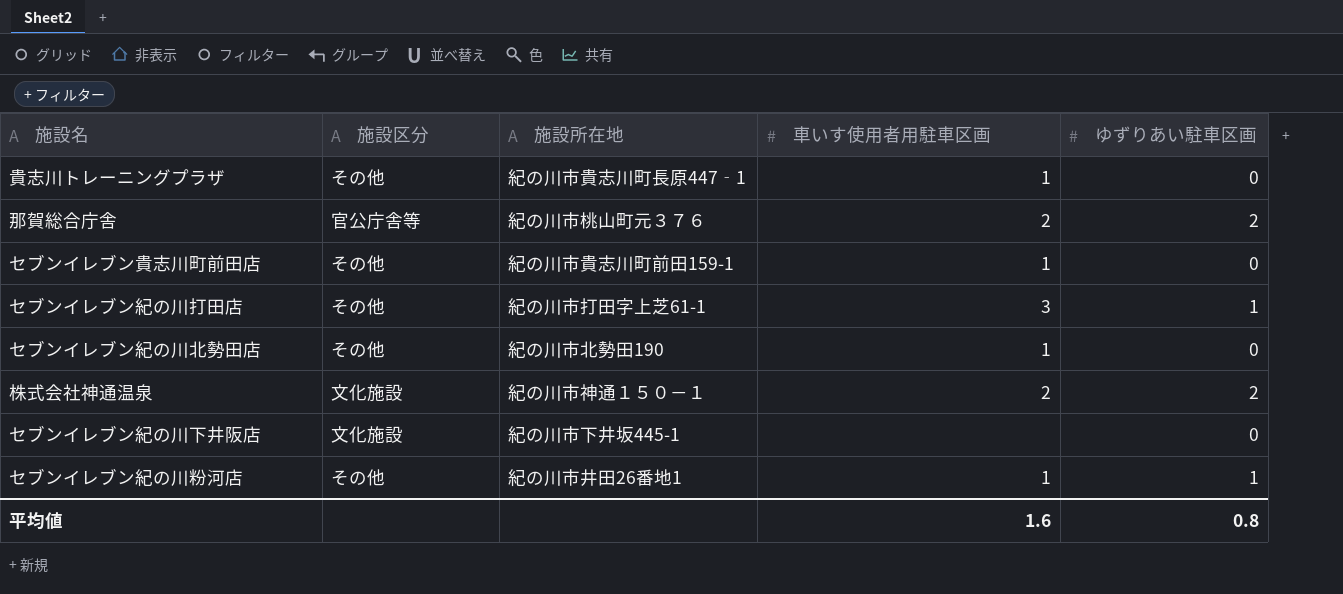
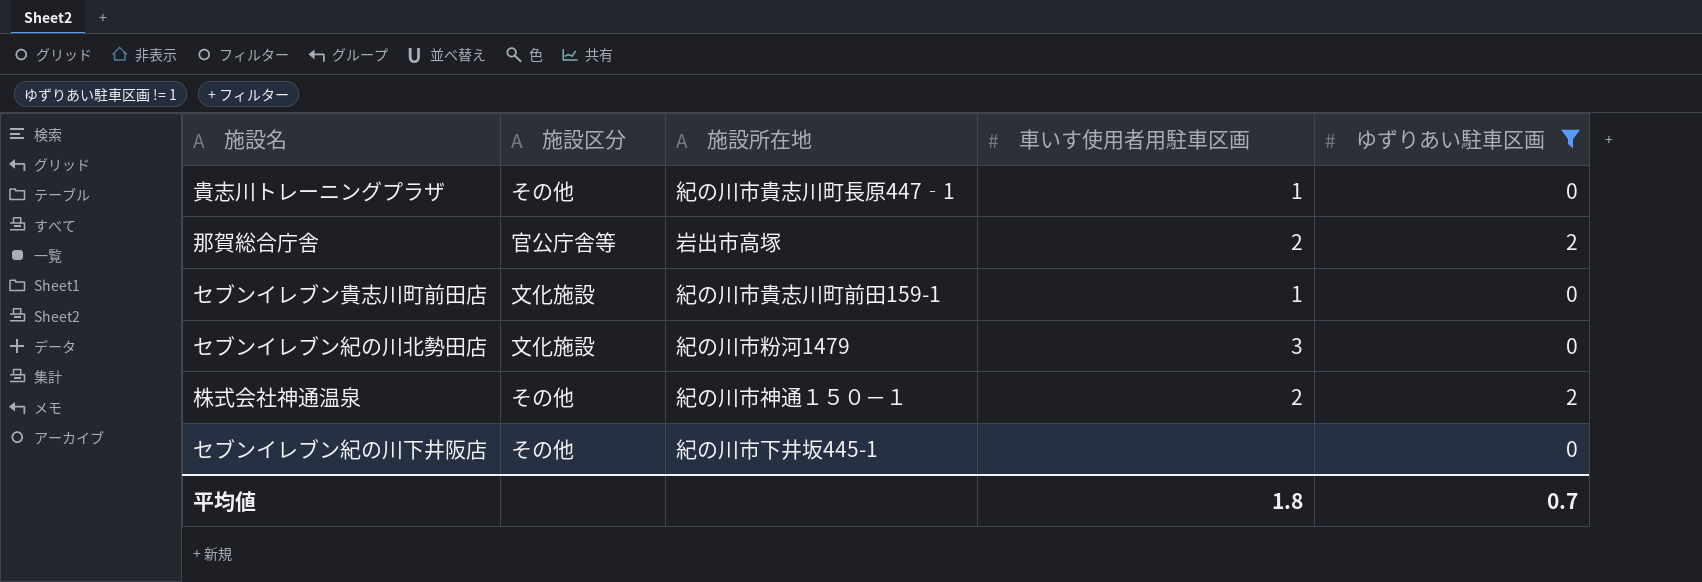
filter: none -> ゆずりあい駐車区画 != 1
那賀総合庁舎 | 施設所在地: 紀の川市桃山町元３７６ -> 岩出市高塚
セブンイレブン貴志川町前田店 | 施設区分: その他 -> 文化施設
セブンイレブン紀の川北勢田店 | 施設区分: その他 -> 文化施設
セブンイレブン紀の川北勢田店 | 施設所在地: 紀の川市北勢田190 -> 紀の川市粉河1479
セブンイレブン紀の川北勢田店 | 車いす使用者用駐車区画: 1 -> 3
株式会社神通温泉 | 施設区分: 文化施設 -> その他
セブンイレブン紀の川下井阪店 | 施設区分: 文化施設 -> その他
平均値 | 車いす使用者用駐車区画: 1.6 -> 1.8
平均値 | ゆずりあい駐車区画: 0.8 -> 0.7

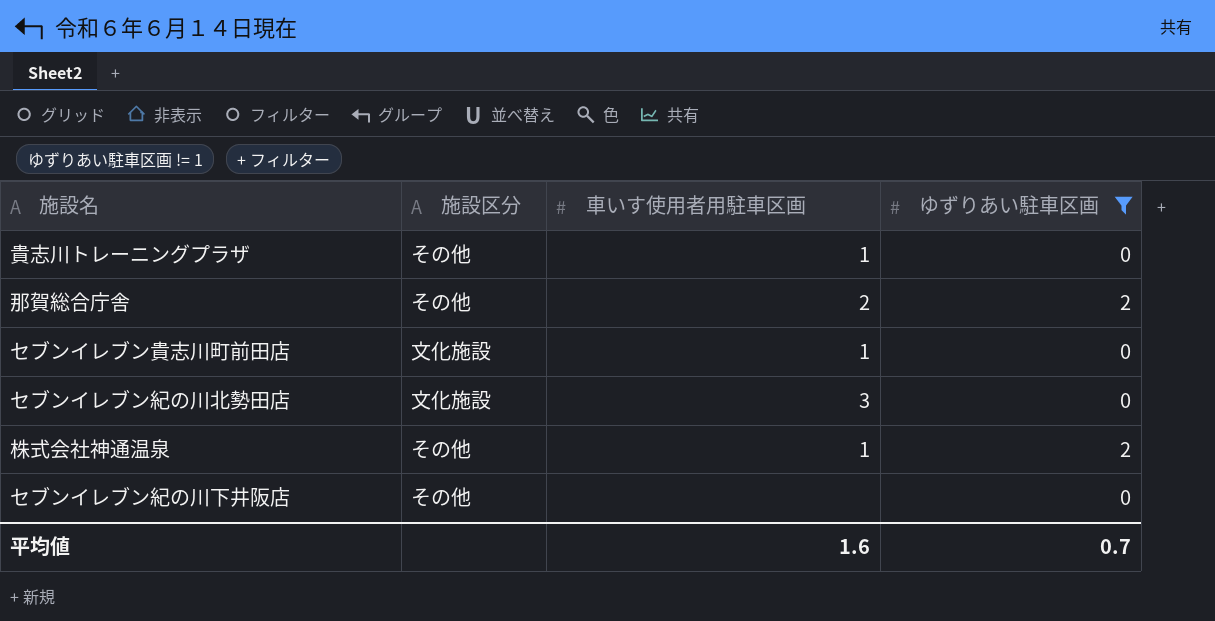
column 施設所在地 | position: 3 -> none
那賀総合庁舎 | 施設区分: 官公庁舎等 -> その他
株式会社神通温泉 | 車いす使用者用駐車区画: 2 -> 1
平均値 | 車いす使用者用駐車区画: 1.8 -> 1.6

